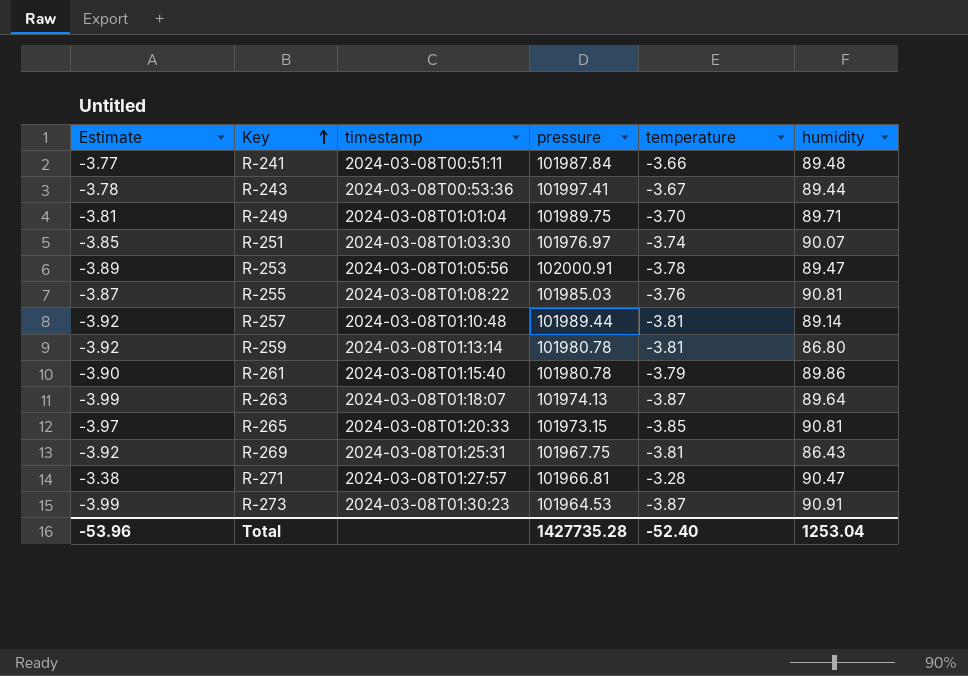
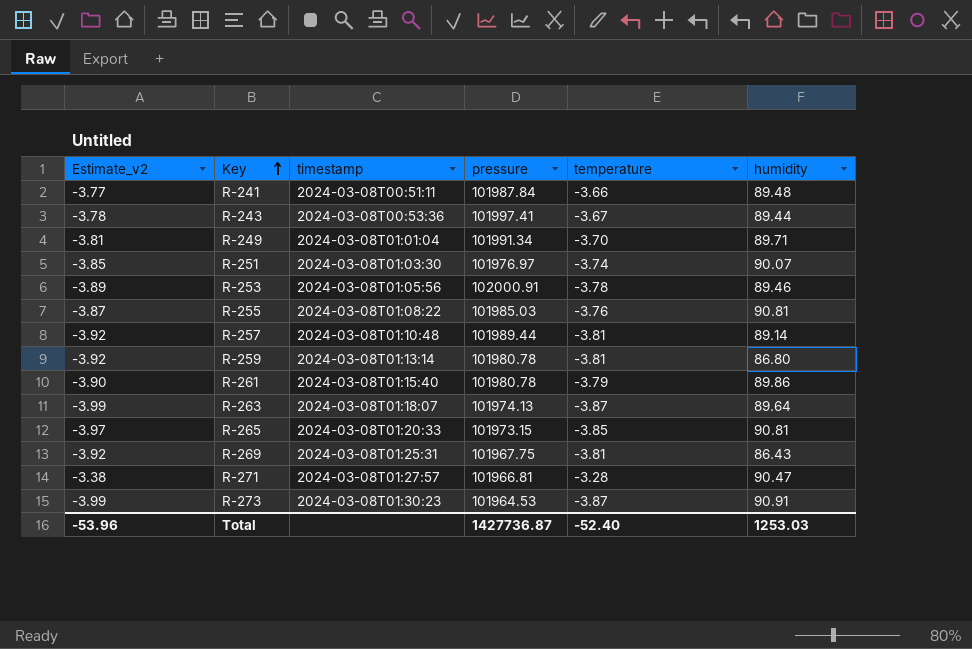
column name: Estimate -> Estimate_v2
R-249 | pressure: 101989.75 -> 101991.34
R-253 | humidity: 89.47 -> 89.46
Total | pressure: 1427735.28 -> 1427736.87
Total | humidity: 1253.04 -> 1253.03

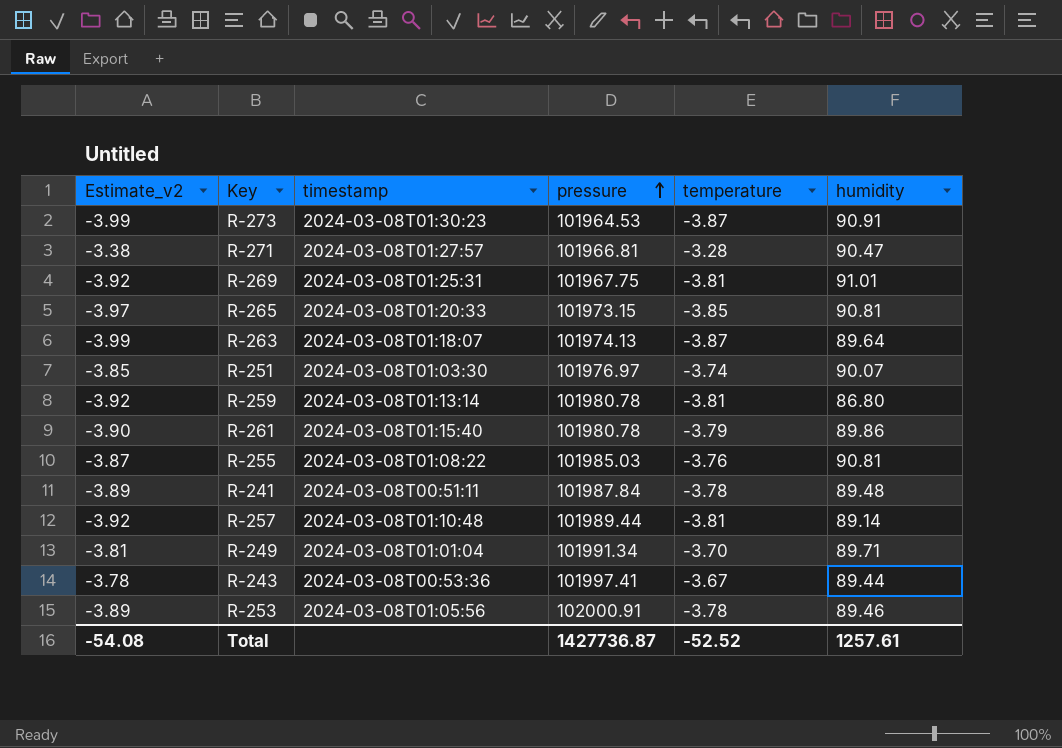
row order: Key ascending -> pressure ascending
R-269 | humidity: 86.43 -> 91.01
R-241 | Estimate_v2: -3.77 -> -3.89
R-241 | temperature: -3.66 -> -3.78
Total | Estimate_v2: -53.96 -> -54.08
Total | temperature: -52.40 -> -52.52
Total | humidity: 1253.03 -> 1257.61

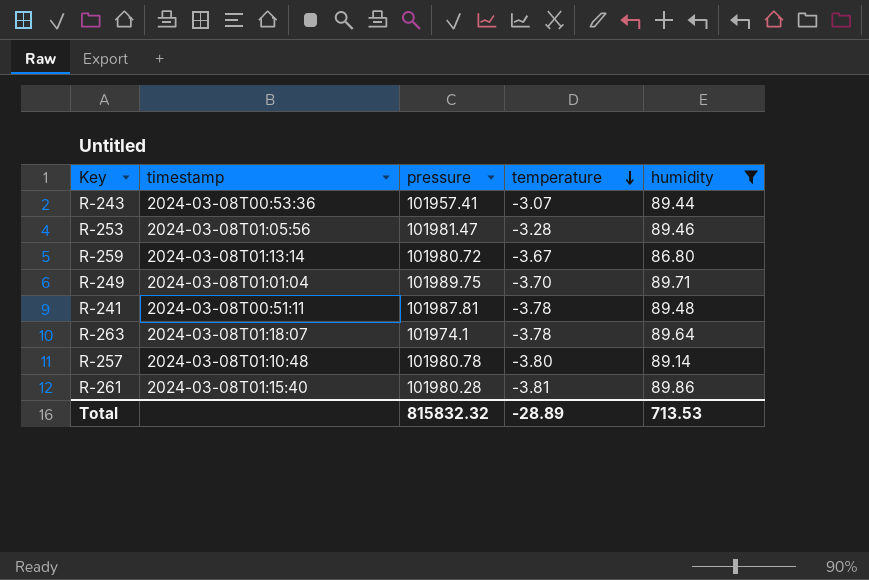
filter: none -> humidity <= 89.86
row order: pressure ascending -> temperature descending
column Estimate_v2 | formula: [temperature] * 1.03 -> none
R-243 | pressure: 101997.41 -> 101957.41
R-243 | temperature: -3.67 -> -3.07
R-253 | pressure: 102000.91 -> 101981.47
R-253 | temperature: -3.78 -> -3.28
R-259 | pressure: 101980.78 -> 101980.72
R-259 | temperature: -3.81 -> -3.67
R-249 | pressure: 101991.34 -> 101989.75
R-241 | pressure: 101987.84 -> 101987.81
R-263 | pressure: 101974.13 -> 101974.1
R-263 | temperature: -3.87 -> -3.78
R-257 | pressure: 101989.44 -> 101980.78
R-257 | temperature: -3.81 -> -3.80
R-261 | pressure: 101980.78 -> 101980.28
R-261 | temperature: -3.79 -> -3.81
Total | pressure: 1427736.87 -> 815832.32
Total | temperature: -52.52 -> -28.89
Total | humidity: 1257.61 -> 713.53

